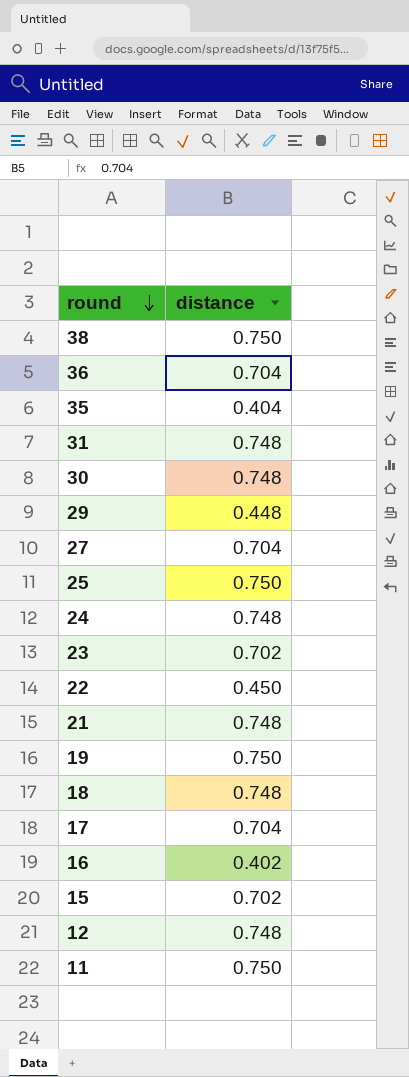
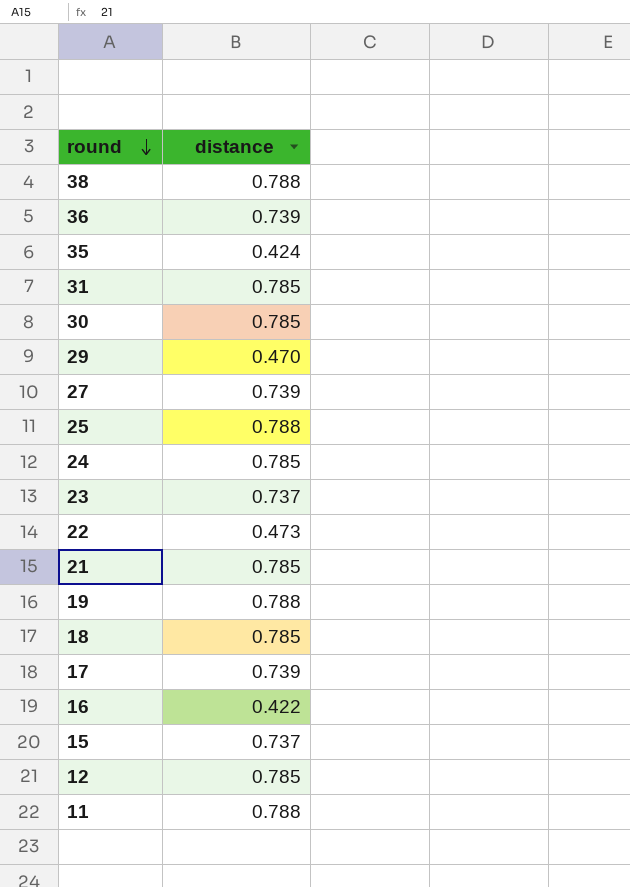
38 | distance: 0.750 -> 0.788
36 | distance: 0.704 -> 0.739
35 | distance: 0.404 -> 0.424
31 | distance: 0.748 -> 0.785
30 | distance: 0.748 -> 0.785
29 | distance: 0.448 -> 0.470
27 | distance: 0.704 -> 0.739
25 | distance: 0.750 -> 0.788
24 | distance: 0.748 -> 0.785
23 | distance: 0.702 -> 0.737
22 | distance: 0.450 -> 0.473
21 | distance: 0.748 -> 0.785
19 | distance: 0.750 -> 0.788
18 | distance: 0.748 -> 0.785
17 | distance: 0.704 -> 0.739
16 | distance: 0.402 -> 0.422
15 | distance: 0.702 -> 0.737
12 | distance: 0.748 -> 0.785
11 | distance: 0.750 -> 0.788

